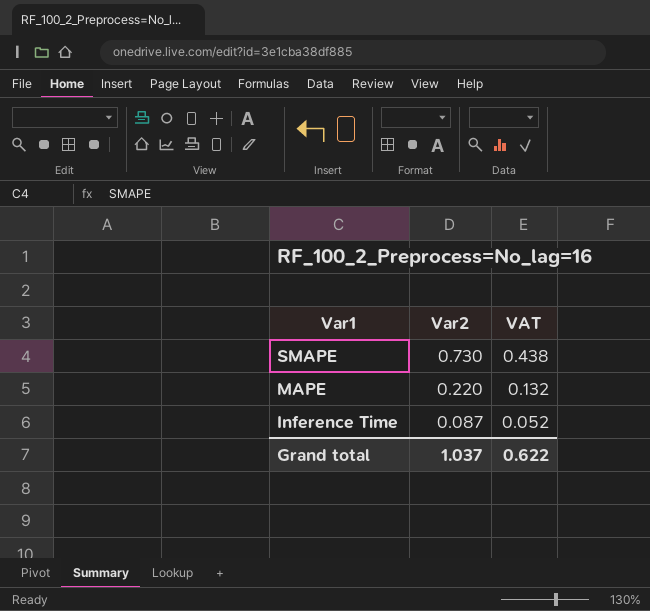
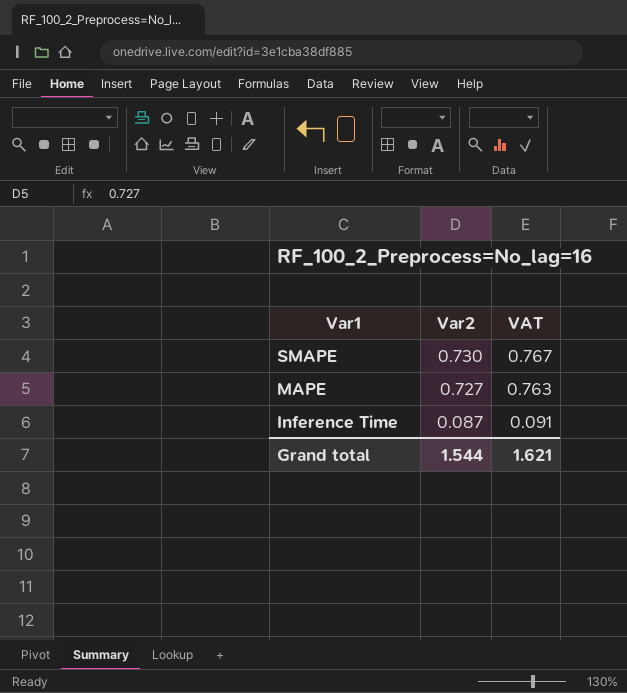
column VAT | formula: [Var2] * 0.6 -> [Var2] * 1.05
MAPE | Var2: 0.220 -> 0.727
Grand total | Var2: 1.037 -> 1.544
Grand total | VAT: 0.622 -> 1.621

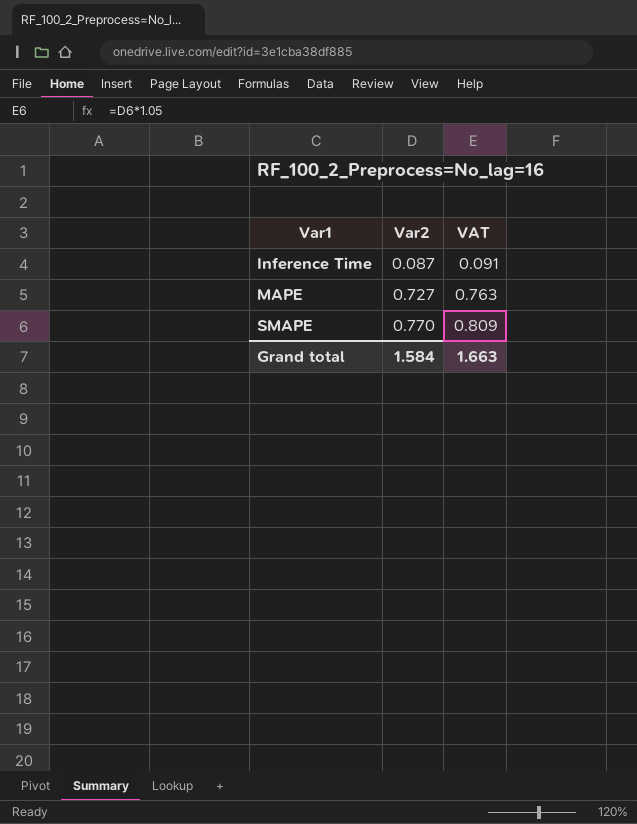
row order: Var1 descending -> Var1 ascending
SMAPE | Var2: 0.730 -> 0.770
SMAPE | VAT: 0.767 -> 0.809
Grand total | Var2: 1.544 -> 1.584
Grand total | VAT: 1.621 -> 1.663

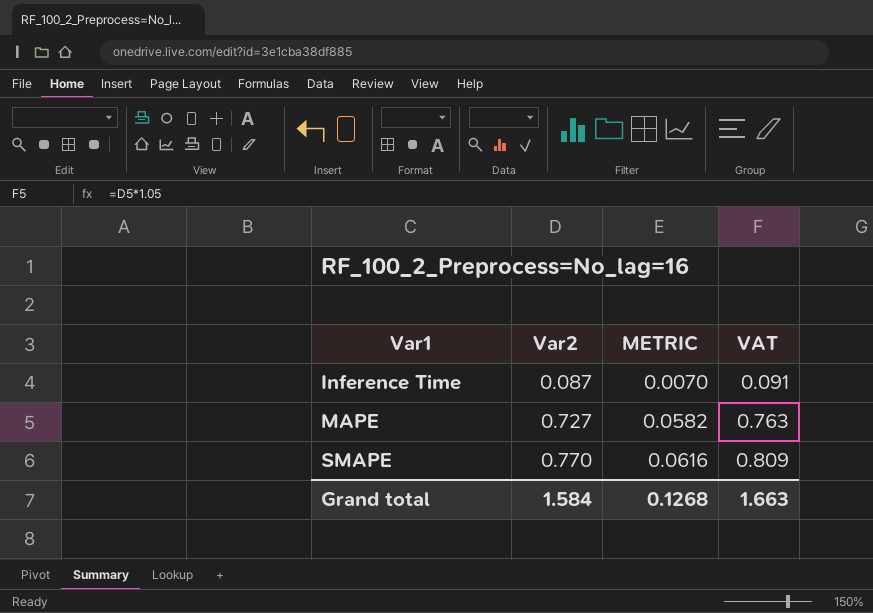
column METRIC | formula: none -> [Var2] * 0.08

